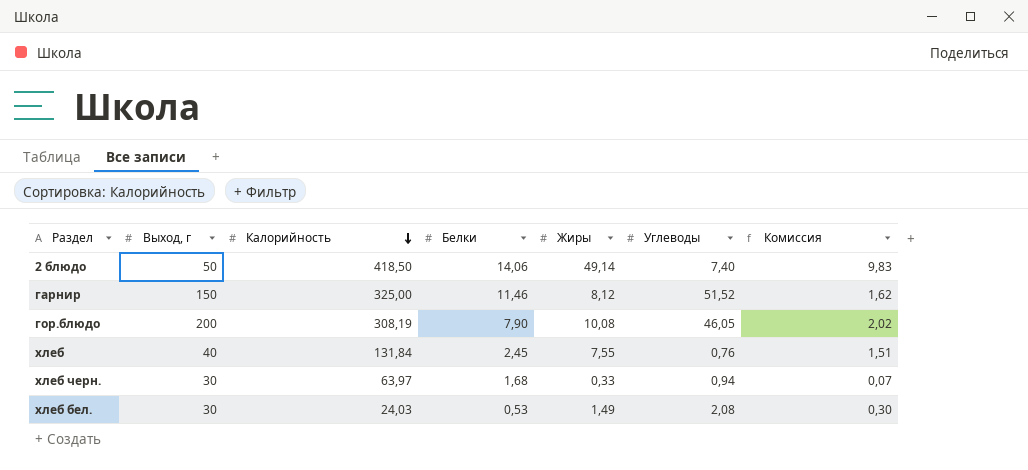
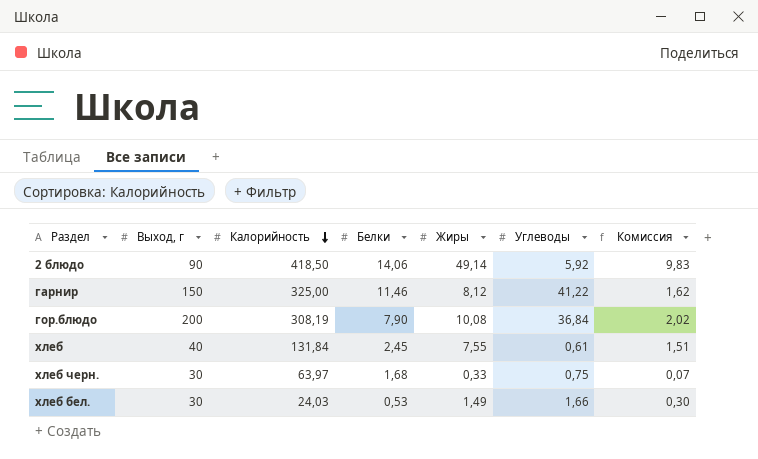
2 блюдо | Выход, г: 50 -> 90
2 блюдо | Углеводы: 7,40 -> 5,92
гарнир | Углеводы: 51,52 -> 41,22
гор.блюдо | Углеводы: 46,05 -> 36,84
хлеб | Углеводы: 0,76 -> 0,61
хлеб черн. | Углеводы: 0,94 -> 0,75
хлеб бел. | Углеводы: 2,08 -> 1,66

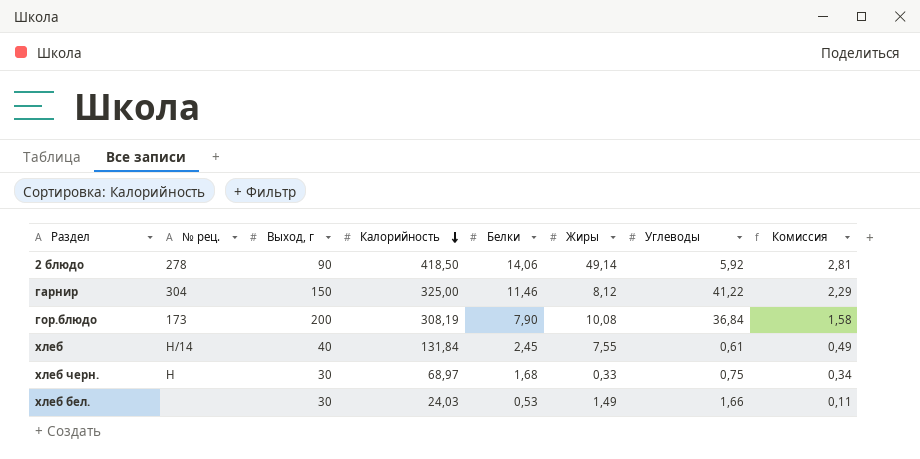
column № рец. | position: none -> 2
column Комиссия | formula: [Жиры] * 0,2 -> [Белки] * 0,2
хлеб черн. | Калорийность: 63,97 -> 68,97

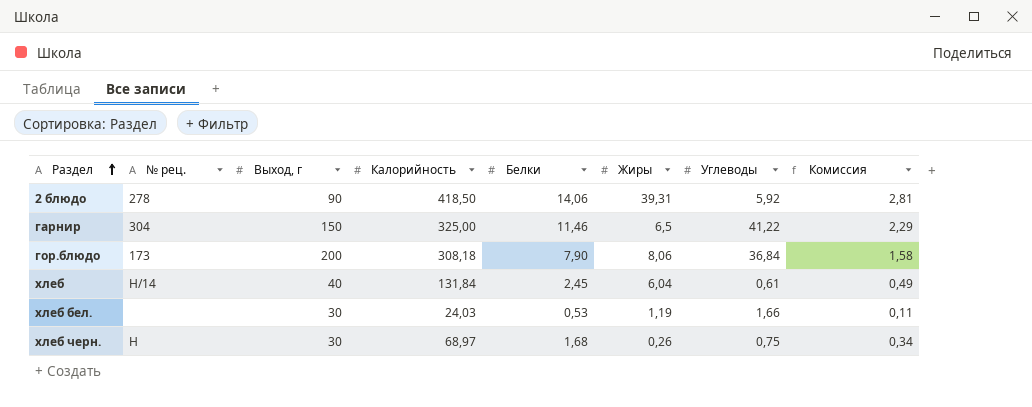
row order: Калорийность descending -> Раздел ascending
2 блюдо | Жиры: 49,14 -> 39,31
гарнир | Жиры: 8,12 -> 6,5
гор.блюдо | Калорийность: 308,19 -> 308,18
гор.блюдо | Жиры: 10,08 -> 8,06
хлеб | Жиры: 7,55 -> 6,04
хлеб бел. | Жиры: 1,49 -> 1,19
хлеб черн. | Жиры: 0,33 -> 0,26

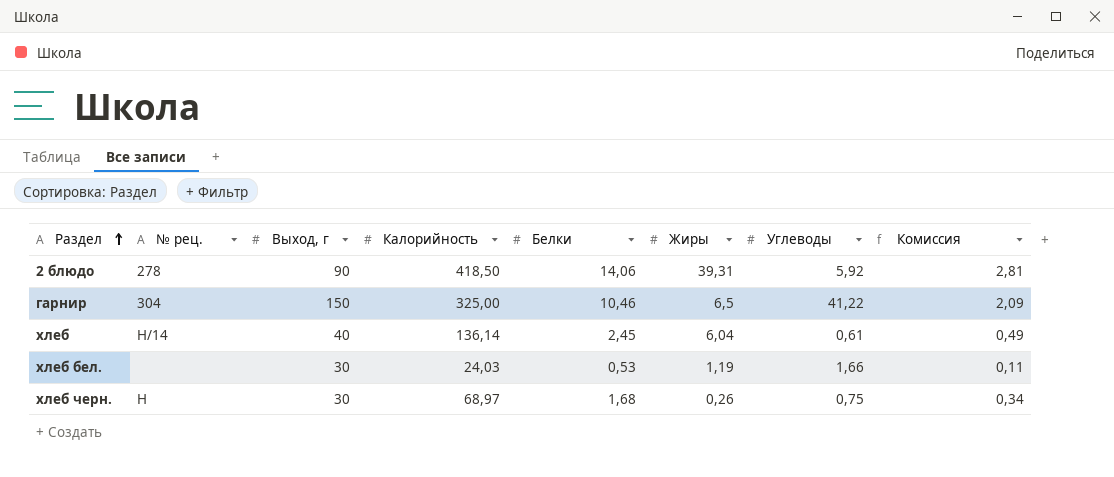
row гор.блюдо: 173 | 200 | 308,18 | 7,90 | 8,06 | 36,84 | 1,58 -> none
гарнир | Белки: 11,46 -> 10,46
гарнир | Комиссия: 2,29 -> 2,09
хлеб | Калорийность: 131,84 -> 136,14

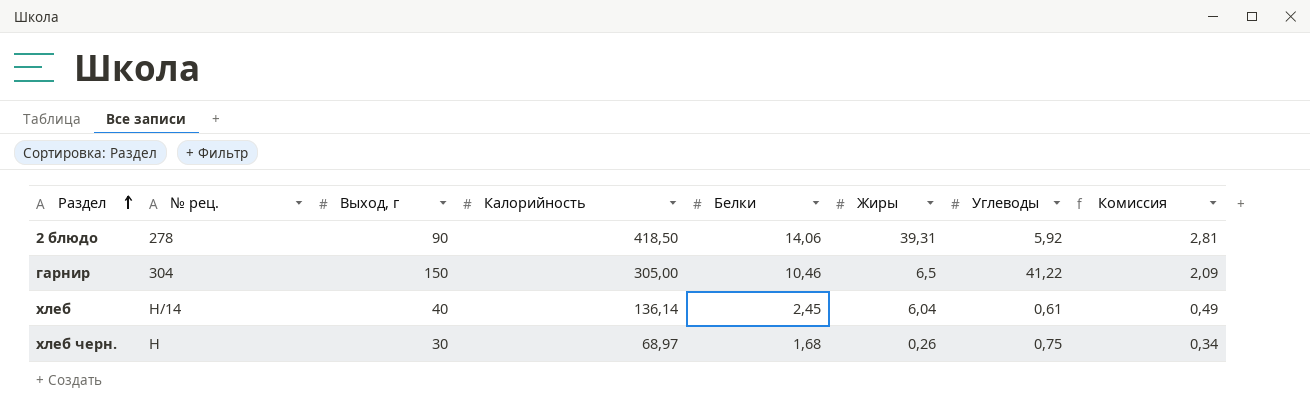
row хлеб бел.: none | 30 | 24,03 | 0,53 | 1,19 | 1,66 | 0,11 -> none
гарнир | Калорийность: 325,00 -> 305,00

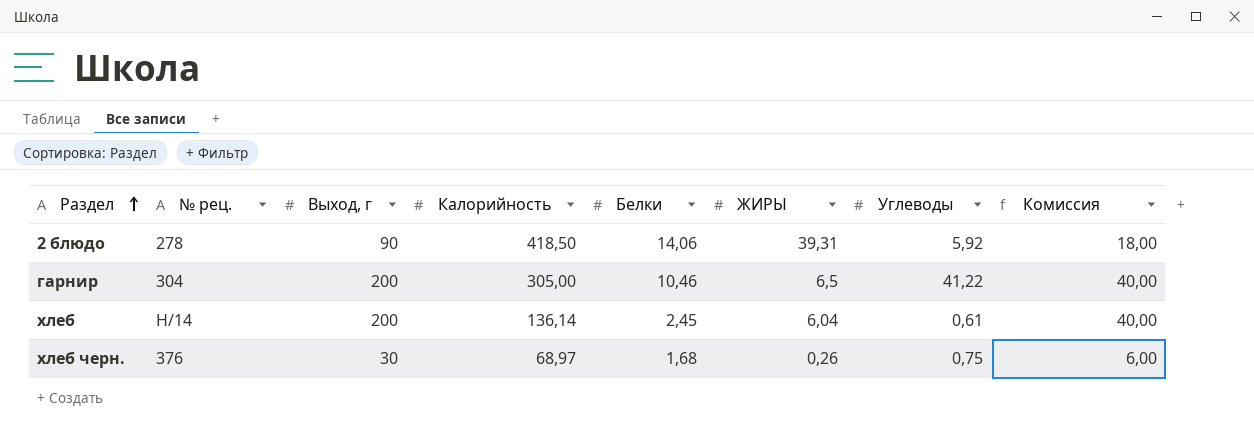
column name: Жиры -> ЖИРЫ
column Комиссия | formula: [Белки] * 0,2 -> [Выход, г] * 0,2
гарнир | Выход, г: 150 -> 200
хлеб | Выход, г: 40 -> 200
хлеб черн. | № рец.: Н -> 376

